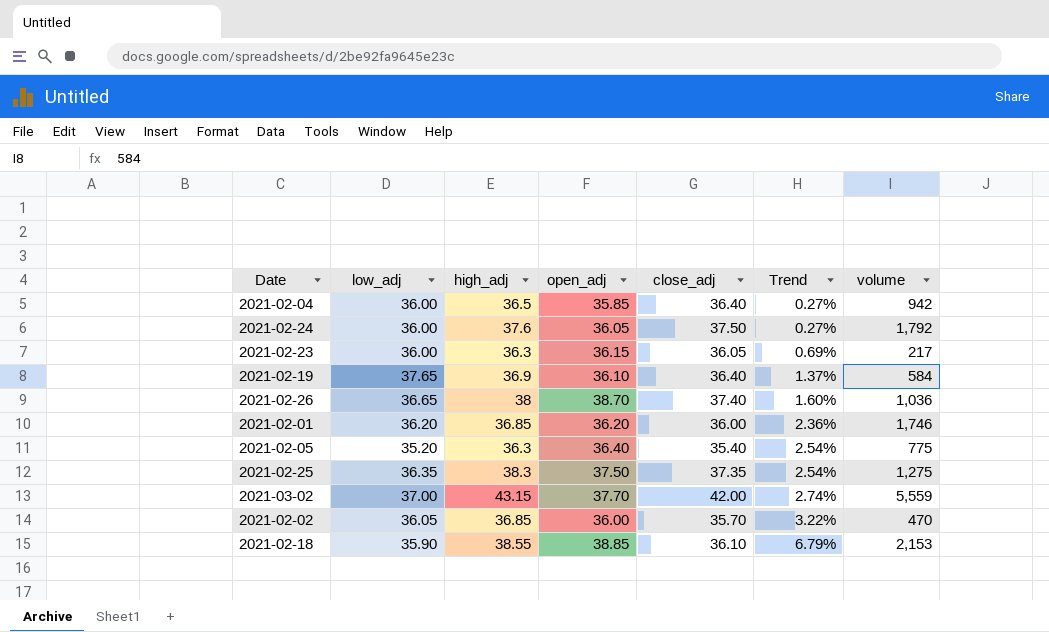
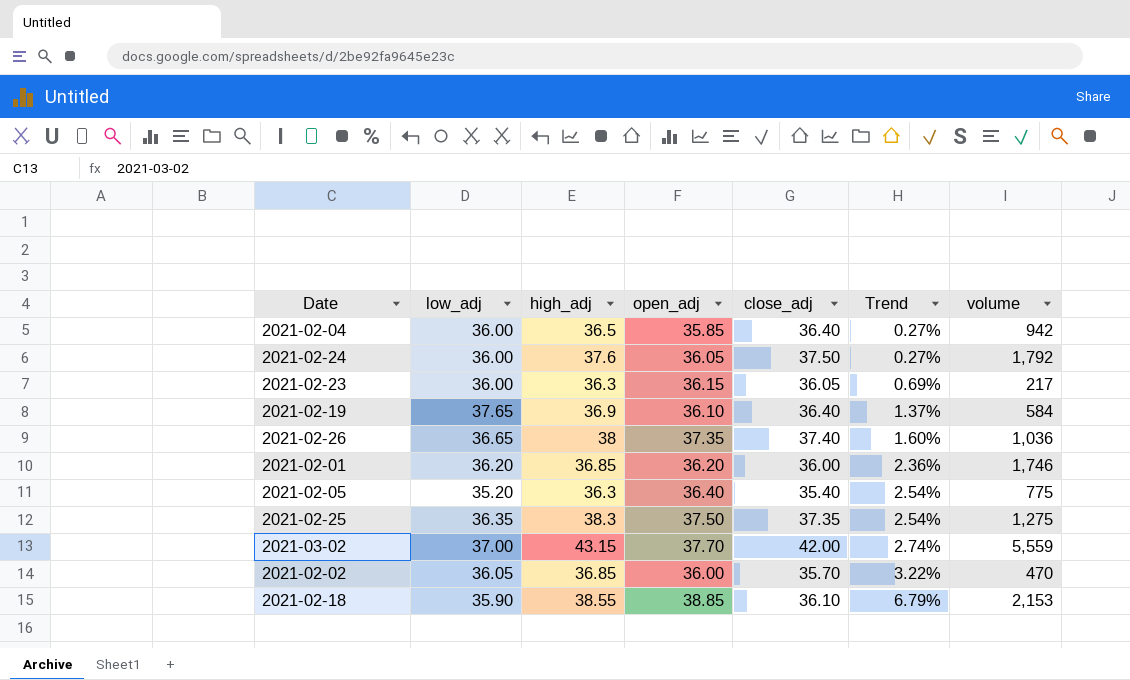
2021-02-26 | open_adj: 38.70 -> 37.35

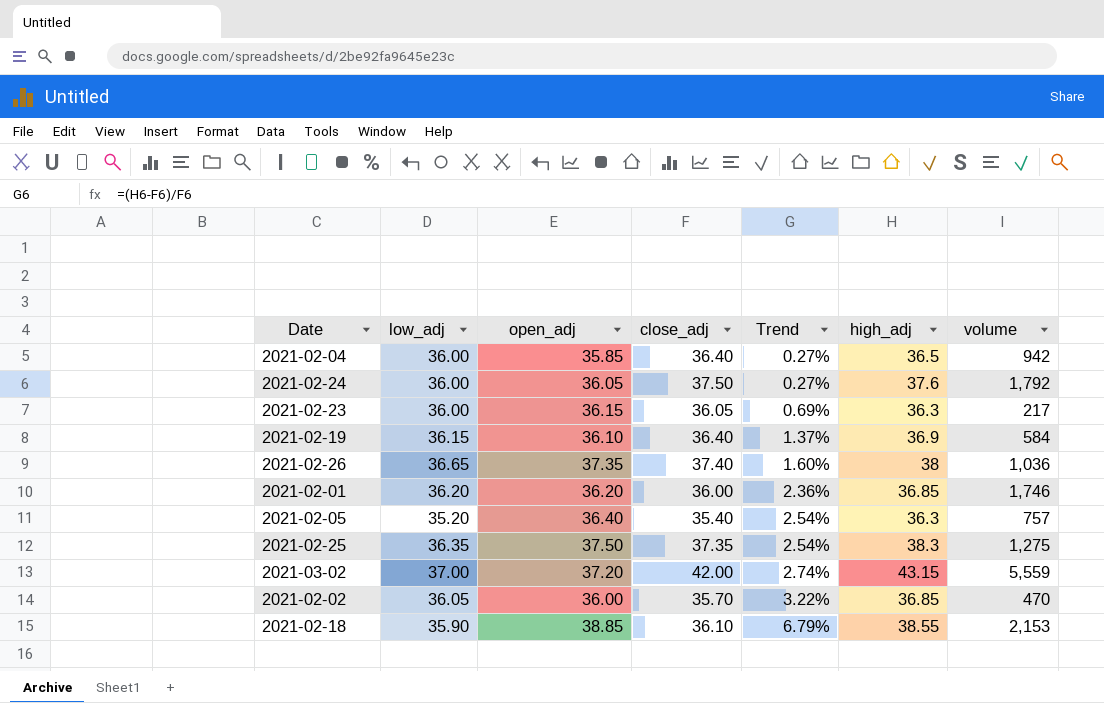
column high_adj | position: 3 -> 6
2021-02-19 | low_adj: 37.65 -> 36.15
2021-02-05 | volume: 775 -> 757
2021-03-02 | open_adj: 37.70 -> 37.20

